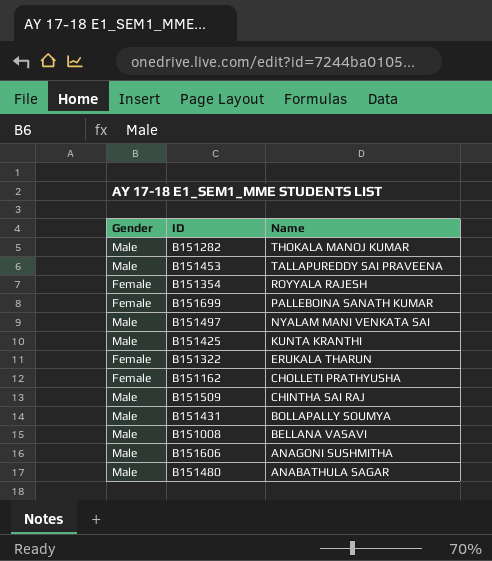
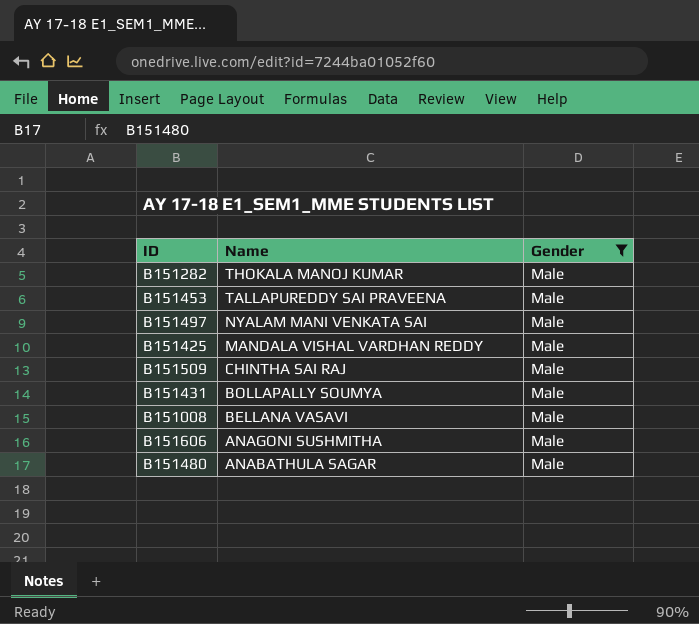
filter: none -> Gender = Male
column Gender | position: 1 -> 3
B151425 | Name: KUNTA KRANTHI -> MANDALA VISHAL VARDHAN REDDY

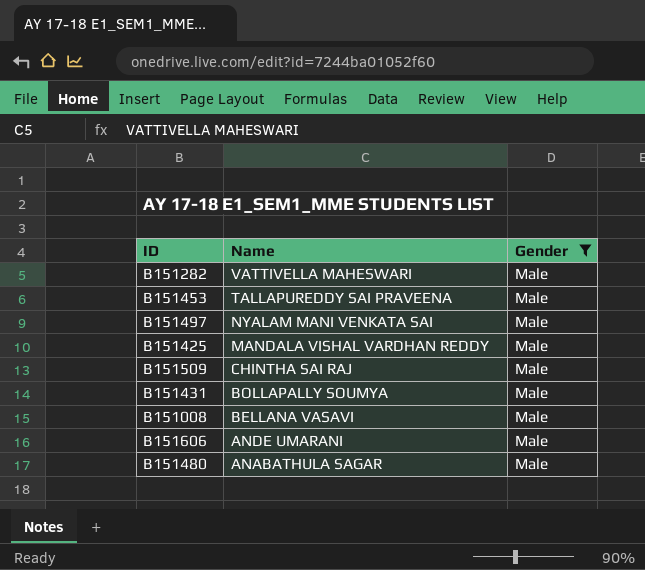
B151282 | Name: THOKALA MANOJ KUMAR -> VATTIVELLA MAHESWARI
B151606 | Name: ANAGONI SUSHMITHA -> ANDE UMARANI

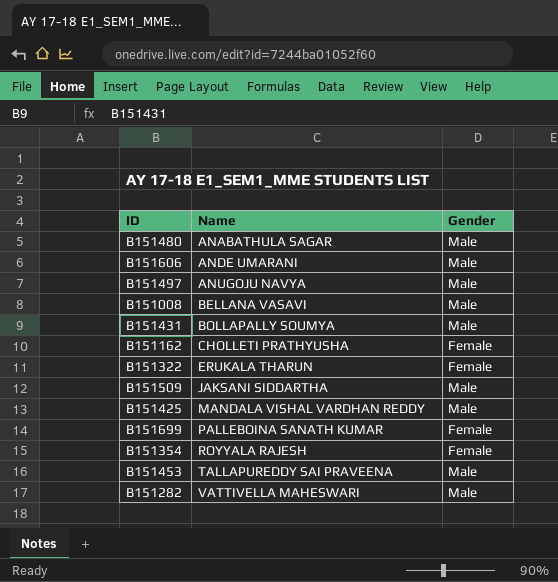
filter: Gender = Male -> none
row order: Name descending -> Name ascending
B151497 | Name: NYALAM MANI VENKATA SAI -> ANUGOJU NAVYA
B151509 | Name: CHINTHA SAI RAJ -> JAKSANI SIDDARTHA

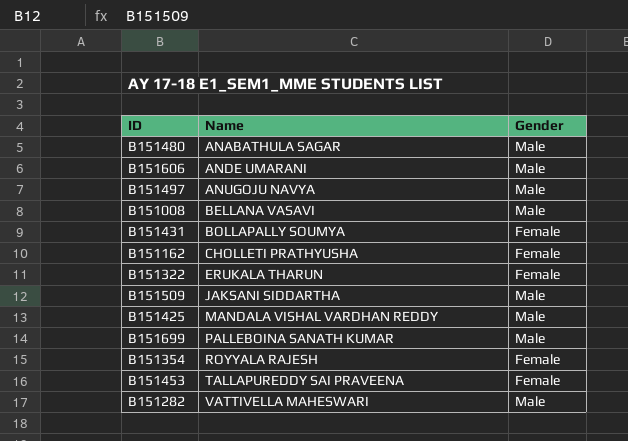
B151431 | Gender: Male -> Female
B151699 | Gender: Female -> Male
B151453 | Gender: Male -> Female

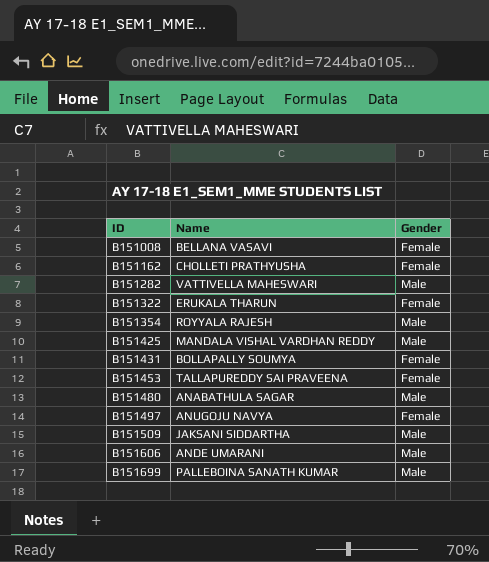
row order: Name ascending -> ID ascending
B151008 | Gender: Male -> Female
B151354 | Gender: Female -> Male
B151497 | Gender: Male -> Female

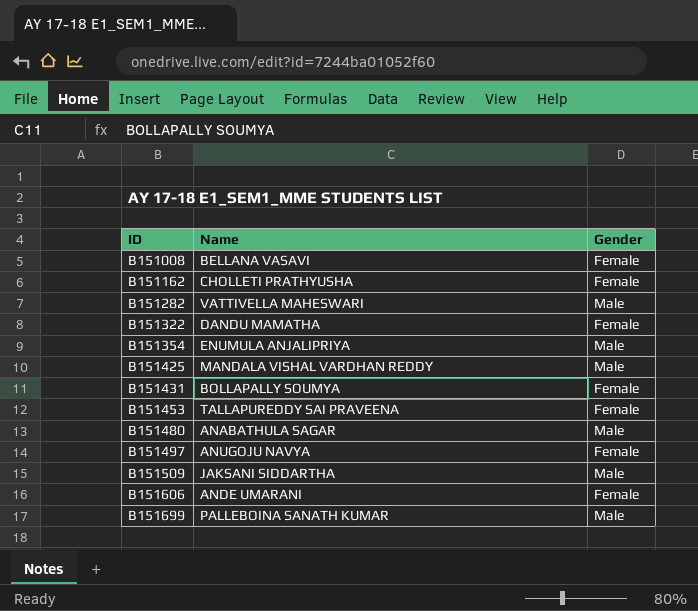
B151322 | Name: ERUKALA THARUN -> DANDU MAMATHA
B151354 | Name: ROYYALA RAJESH -> ENUMULA ANJALIPRIYA
B151606 | Gender: Male -> Female

